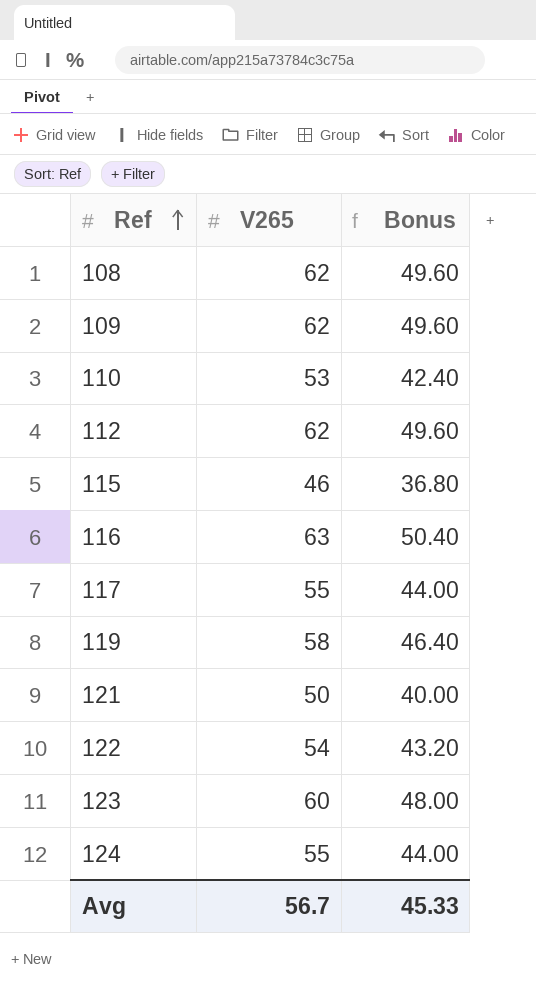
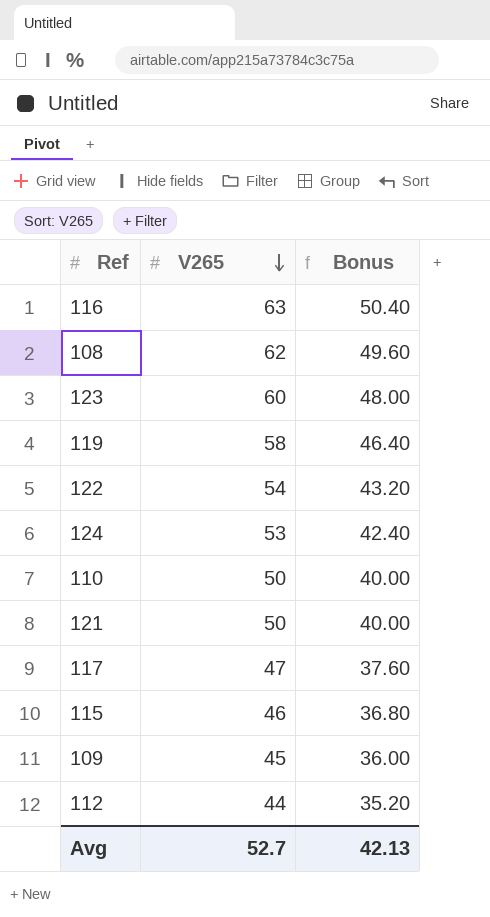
row order: Ref ascending -> V265 descending
124 | V265: 55 -> 53
124 | Bonus: 44.00 -> 42.40
110 | V265: 53 -> 50
110 | Bonus: 42.40 -> 40.00
117 | V265: 55 -> 47
117 | Bonus: 44.00 -> 37.60
109 | V265: 62 -> 45
109 | Bonus: 49.60 -> 36.00
112 | V265: 62 -> 44
112 | Bonus: 49.60 -> 35.20
Avg | V265: 56.7 -> 52.7
Avg | Bonus: 45.33 -> 42.13

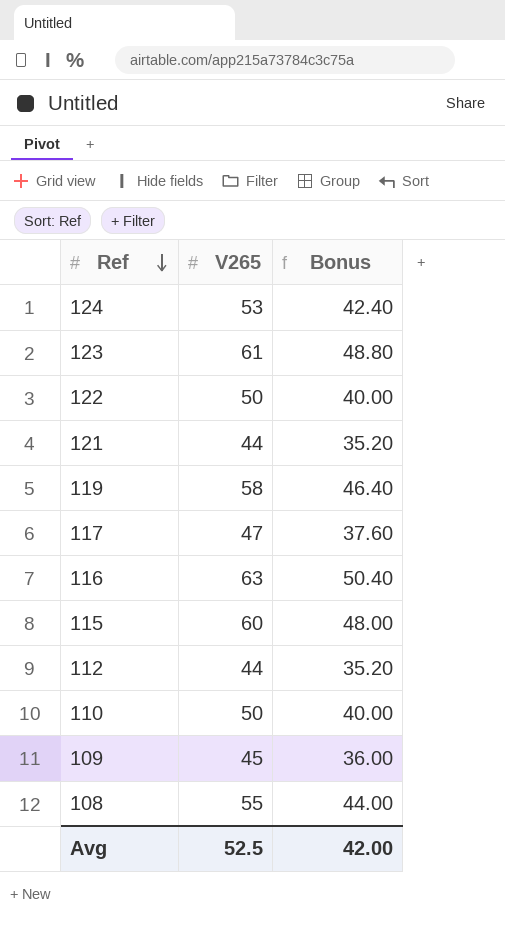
row order: V265 descending -> Ref descending
123 | V265: 60 -> 61
123 | Bonus: 48.00 -> 48.80
122 | V265: 54 -> 50
122 | Bonus: 43.20 -> 40.00
121 | V265: 50 -> 44
121 | Bonus: 40.00 -> 35.20
115 | V265: 46 -> 60
115 | Bonus: 36.80 -> 48.00
108 | V265: 62 -> 55
108 | Bonus: 49.60 -> 44.00
Avg | V265: 52.7 -> 52.5
Avg | Bonus: 42.13 -> 42.00

